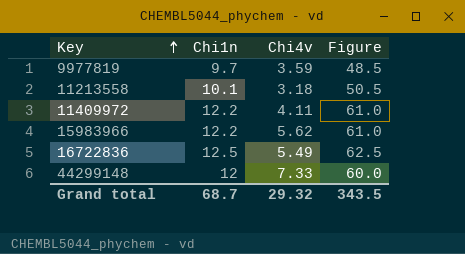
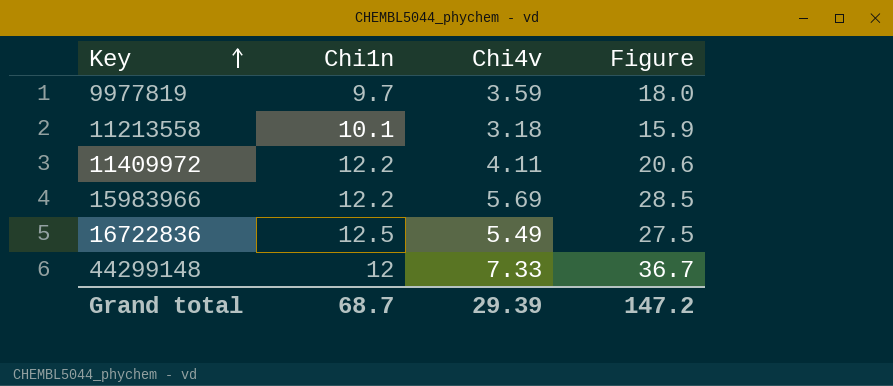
column Figure | formula: [Chi1n] * 5 -> [Chi4v] * 5
15983966 | Chi4v: 5.62 -> 5.69
Grand total | Chi4v: 29.32 -> 29.39
Grand total | Figure: 343.5 -> 147.2

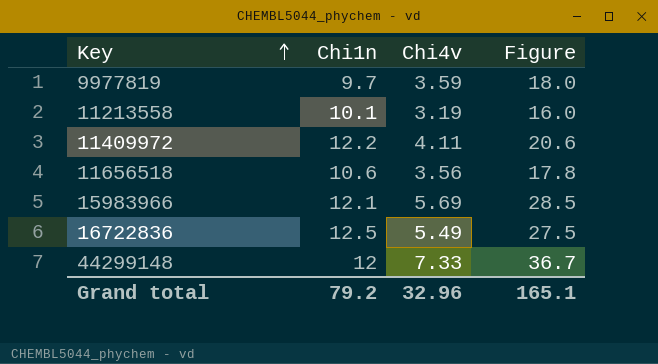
11213558 | Chi4v: 3.18 -> 3.19
11213558 | Figure: 15.9 -> 16.0
row 11656518: none -> 10.6 | 3.56 | 17.8
15983966 | Chi1n: 12.2 -> 12.1
Grand total | Chi1n: 68.7 -> 79.2
Grand total | Chi4v: 29.39 -> 32.96
Grand total | Figure: 147.2 -> 165.1

